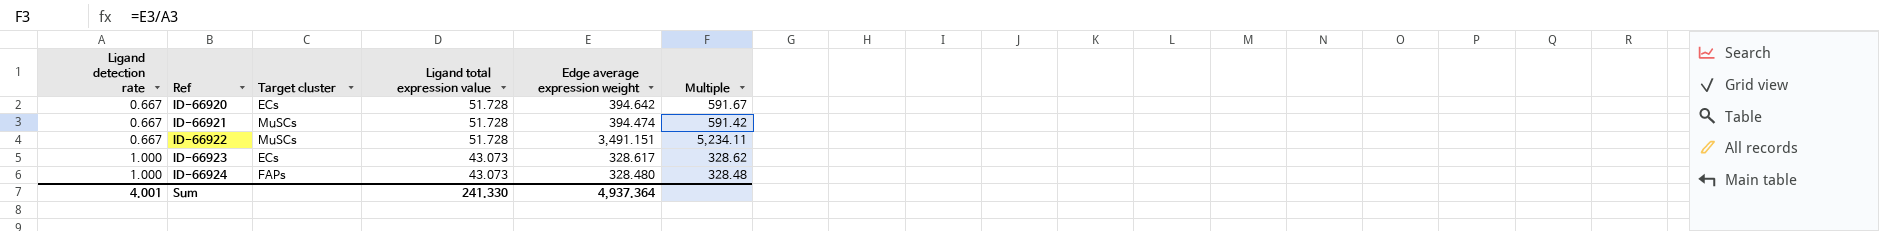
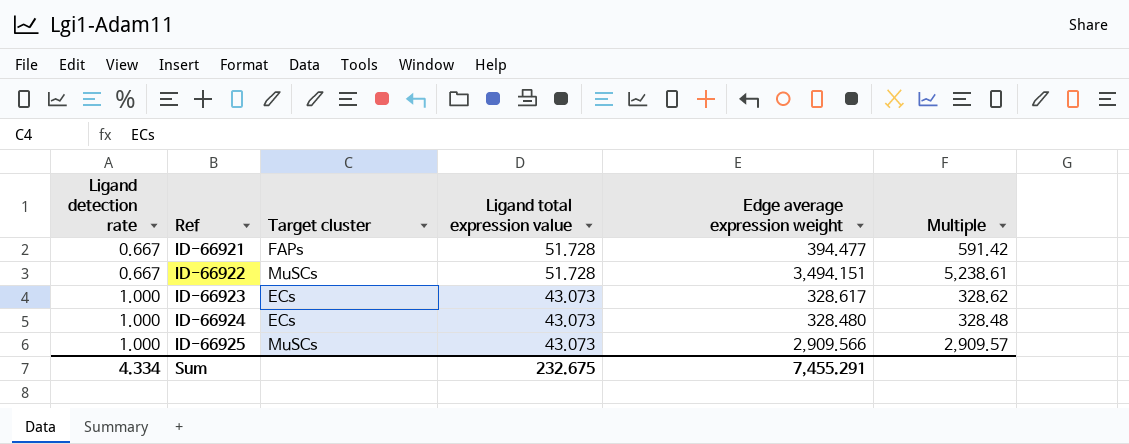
row ID-66920: 0.667 | ECs | 51.728 | 394.642 | 591.67 -> none
ID-66921 | Target cluster: MuSCs -> FAPs
ID-66921 | Edge average expression weight: 394.474 -> 394.477
ID-66922 | Edge average expression weight: 3,491.151 -> 3,494.151
ID-66922 | Multiple: 5,234.11 -> 5,238.61
ID-66924 | Target cluster: FAPs -> ECs
row ID-66925: none -> 1.000 | MuSCs | 43.073 | 2,909.566 | 2,909.57
Sum | Ligand detection rate: 4.001 -> 4.334
Sum | Ligand total expression value: 241.330 -> 232.675
Sum | Edge average expression weight: 4,937.364 -> 7,455.291

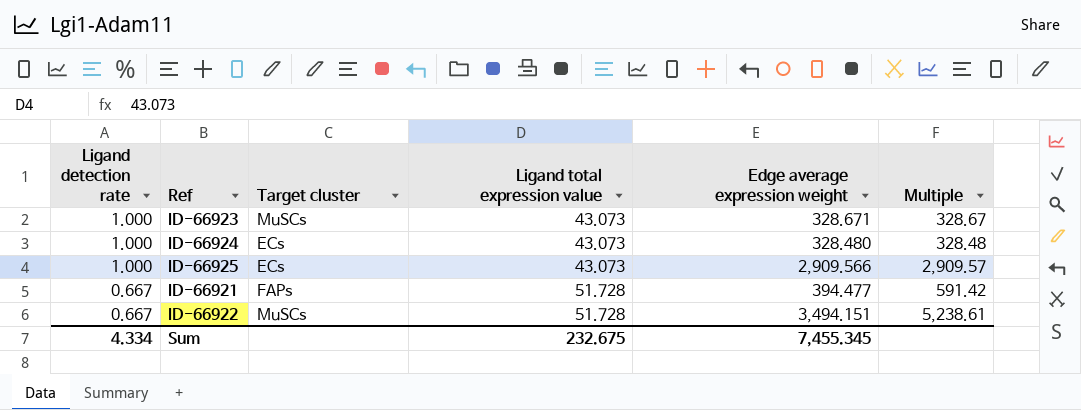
row order: Ligand detection rate ascending -> Ligand detection rate descending
ID-66923 | Target cluster: ECs -> MuSCs
ID-66923 | Edge average expression weight: 328.617 -> 328.671
ID-66923 | Multiple: 328.62 -> 328.67
ID-66925 | Target cluster: MuSCs -> ECs
Sum | Edge average expression weight: 7,455.291 -> 7,455.345

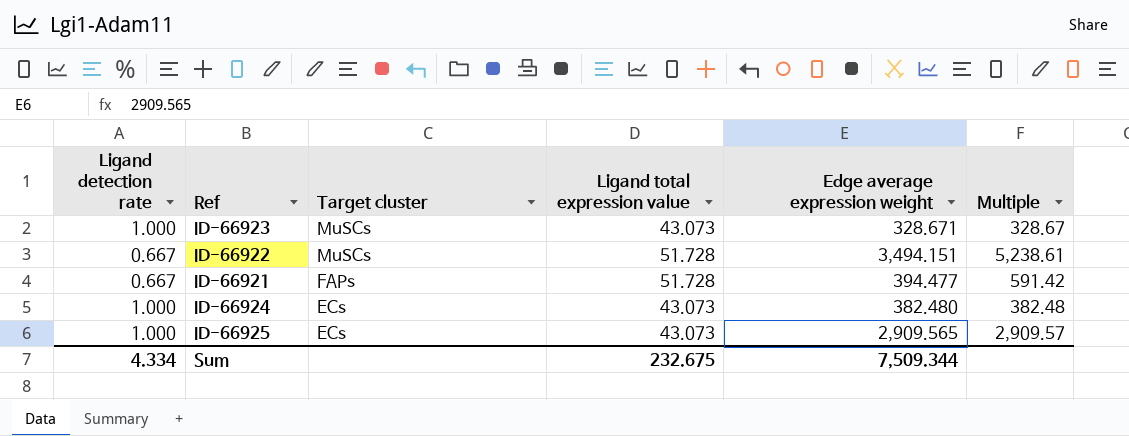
row order: Ligand detection rate descending -> Target cluster descending
ID-66924 | Edge average expression weight: 328.480 -> 382.480
ID-66924 | Multiple: 328.48 -> 382.48
ID-66925 | Edge average expression weight: 2,909.566 -> 2,909.565
Sum | Edge average expression weight: 7,455.345 -> 7,509.344

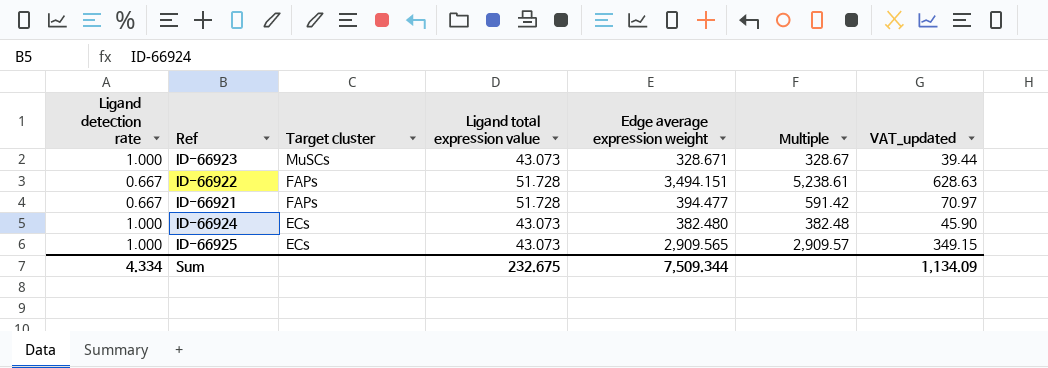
column VAT_updated | formula: none -> [Multiple] * 0.12
ID-66922 | Target cluster: MuSCs -> FAPs

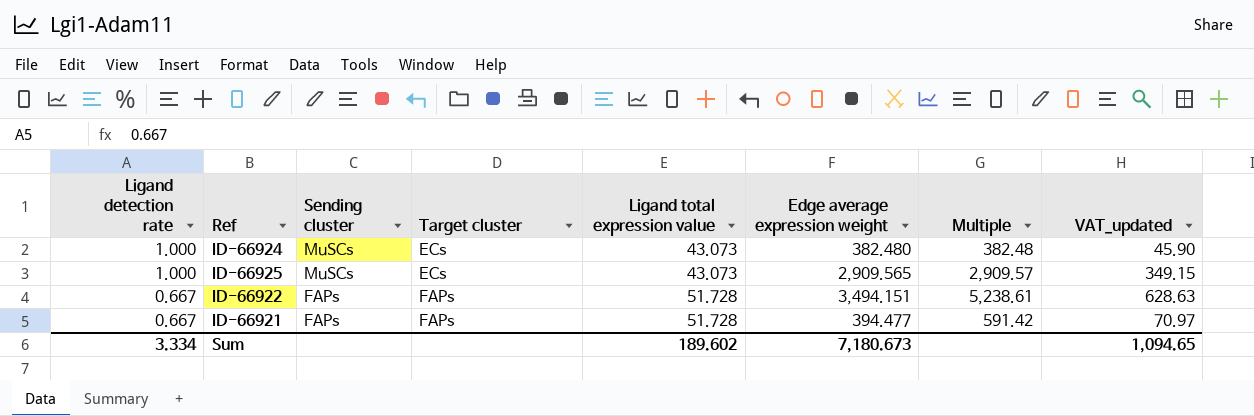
row order: Target cluster descending -> Ligand detection rate descending
column Sending cluster | position: none -> 3
row ID-66923: 1.000 | MuSCs | 43.073 | 328.671 | 328.67 | 39.44 -> none
Sum | Ligand detection rate: 4.334 -> 3.334
Sum | Ligand total expression value: 232.675 -> 189.602
Sum | Edge average expression weight: 7,509.344 -> 7,180.673
Sum | VAT_updated: 1,134.09 -> 1,094.65

